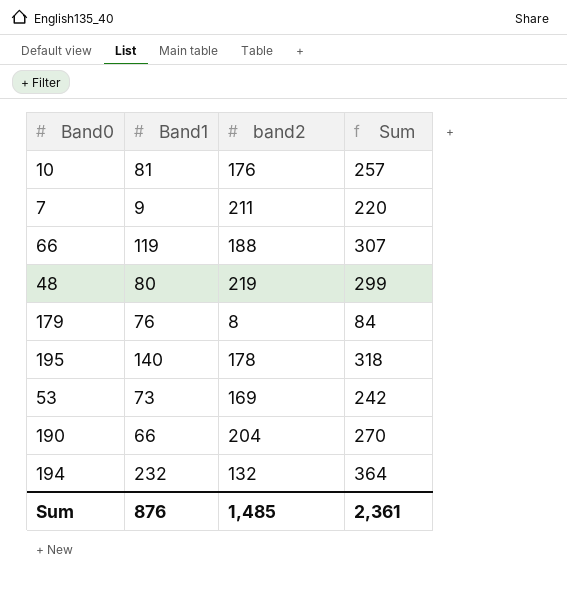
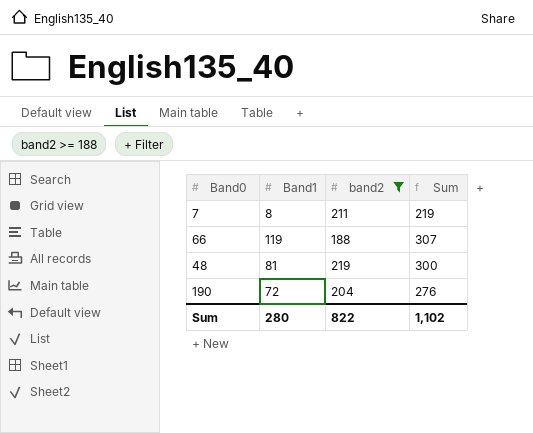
filter: none -> band2 >= 188
7 | Band1: 9 -> 8
7 | Sum: 220 -> 219
48 | Band1: 80 -> 81
48 | Sum: 299 -> 300
190 | Band1: 66 -> 72
190 | Sum: 270 -> 276
Sum | Band1: 876 -> 280
Sum | band2: 1,485 -> 822
Sum | Sum: 2,361 -> 1,102

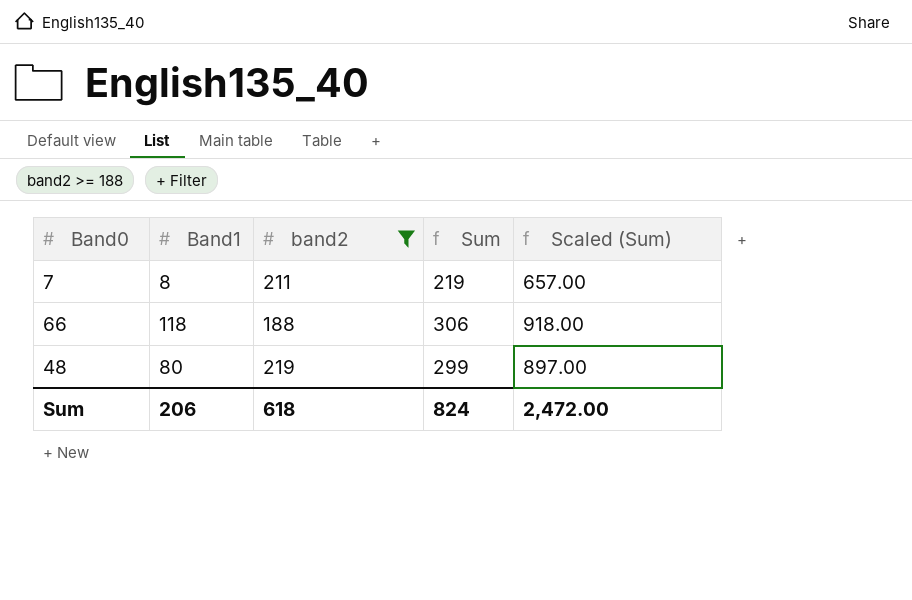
column Scaled (Sum) | formula: none -> [Sum] * 3
row 190: 72 | 204 | 276 -> none
66 | Band1: 119 -> 118
66 | Sum: 307 -> 306
48 | Band1: 81 -> 80
48 | Sum: 300 -> 299
Sum | Band1: 280 -> 206
Sum | band2: 822 -> 618
Sum | Sum: 1,102 -> 824

